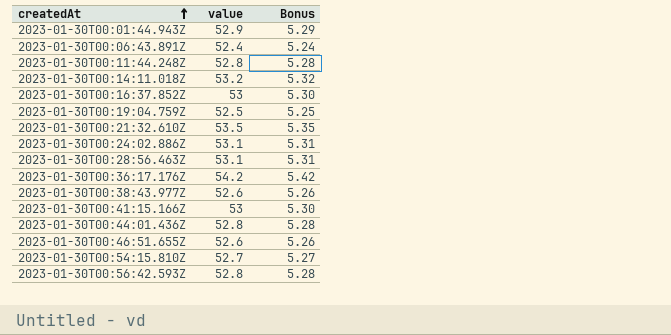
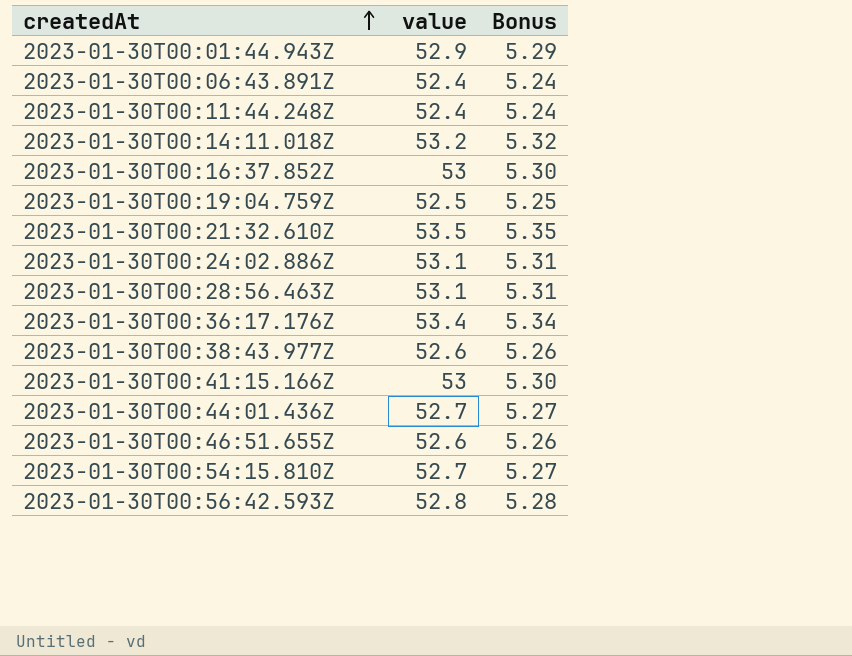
2023-01-30T00:11:44.248Z | value: 52.8 -> 52.4
2023-01-30T00:11:44.248Z | Bonus: 5.28 -> 5.24
2023-01-30T00:36:17.176Z | value: 54.2 -> 53.4
2023-01-30T00:36:17.176Z | Bonus: 5.42 -> 5.34
2023-01-30T00:44:01.436Z | value: 52.8 -> 52.7
2023-01-30T00:44:01.436Z | Bonus: 5.28 -> 5.27

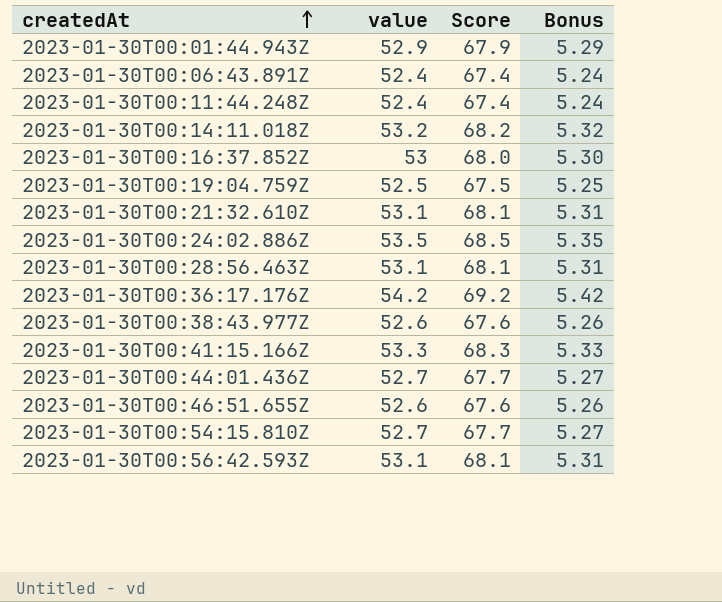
column Score | formula: none -> [value] + 15
2023-01-30T00:21:32.610Z | value: 53.5 -> 53.1
2023-01-30T00:21:32.610Z | Bonus: 5.35 -> 5.31
2023-01-30T00:24:02.886Z | value: 53.1 -> 53.5
2023-01-30T00:24:02.886Z | Bonus: 5.31 -> 5.35
2023-01-30T00:36:17.176Z | value: 53.4 -> 54.2
2023-01-30T00:36:17.176Z | Bonus: 5.34 -> 5.42
2023-01-30T00:41:15.166Z | value: 53 -> 53.3
2023-01-30T00:41:15.166Z | Bonus: 5.30 -> 5.33
2023-01-30T00:56:42.593Z | value: 52.8 -> 53.1
2023-01-30T00:56:42.593Z | Bonus: 5.28 -> 5.31

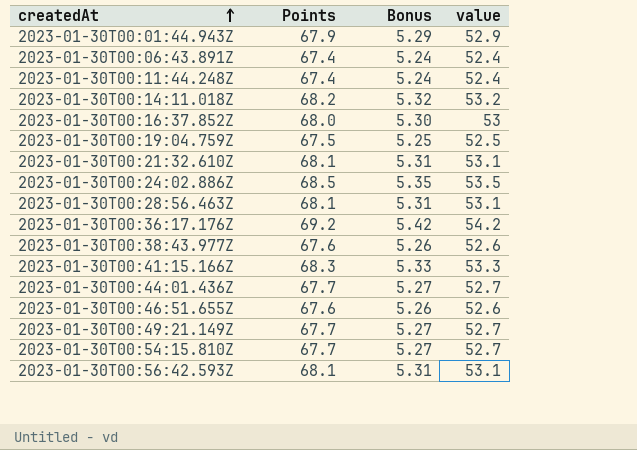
column name: Score -> Points
column value | position: 2 -> 4
row 2023-01-30T00:49:21.149Z: none -> 67.7 | 5.27 | 52.7

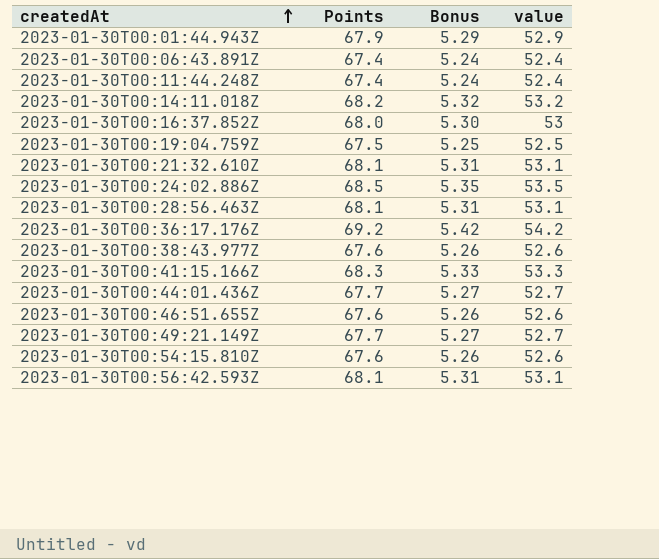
2023-01-30T00:54:15.810Z | Points: 67.7 -> 67.6
2023-01-30T00:54:15.810Z | Bonus: 5.27 -> 5.26
2023-01-30T00:54:15.810Z | value: 52.7 -> 52.6

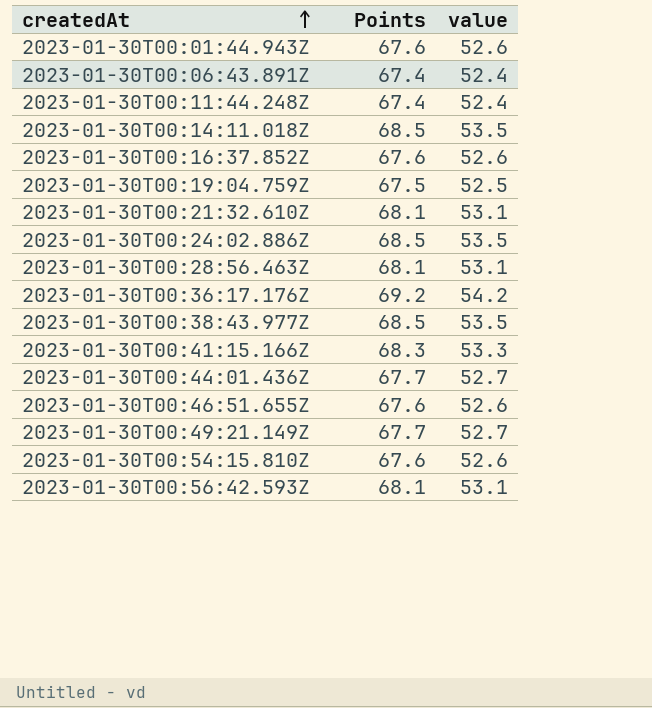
column Bonus | formula: [value] * 0.1 -> none
2023-01-30T00:01:44.943Z | Points: 67.9 -> 67.6
2023-01-30T00:01:44.943Z | value: 52.9 -> 52.6
2023-01-30T00:14:11.018Z | Points: 68.2 -> 68.5
2023-01-30T00:14:11.018Z | value: 53.2 -> 53.5
2023-01-30T00:16:37.852Z | Points: 68.0 -> 67.6
2023-01-30T00:16:37.852Z | value: 53 -> 52.6
2023-01-30T00:38:43.977Z | Points: 67.6 -> 68.5
2023-01-30T00:38:43.977Z | value: 52.6 -> 53.5

